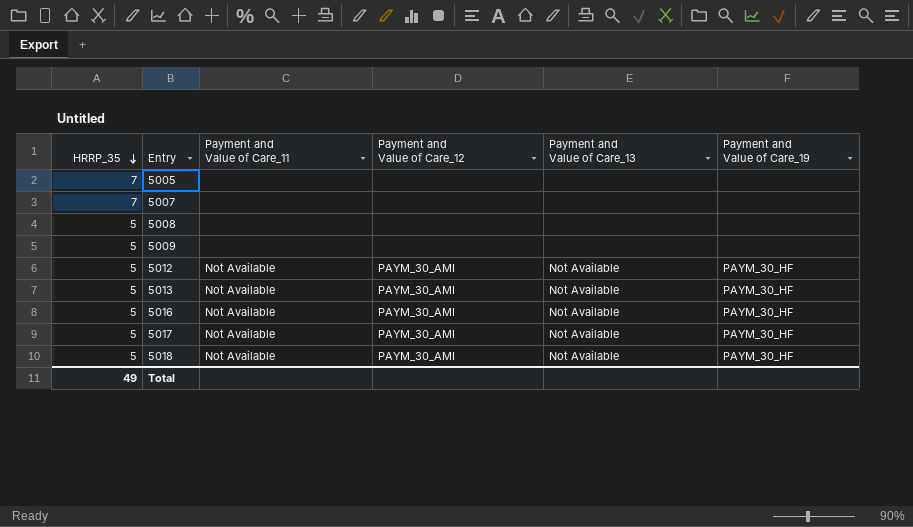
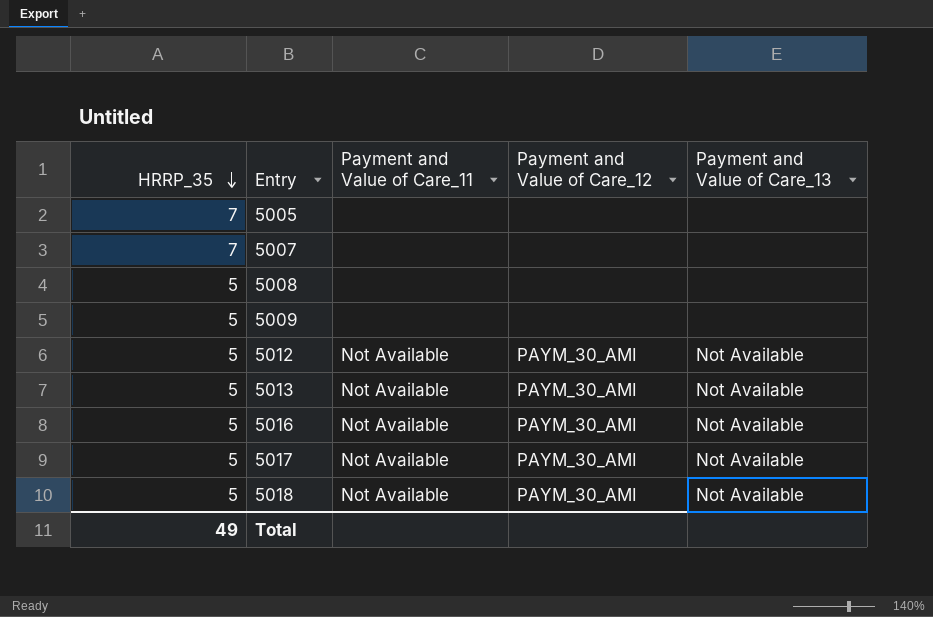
column Payment and Value of Care_19 | position: 6 -> none

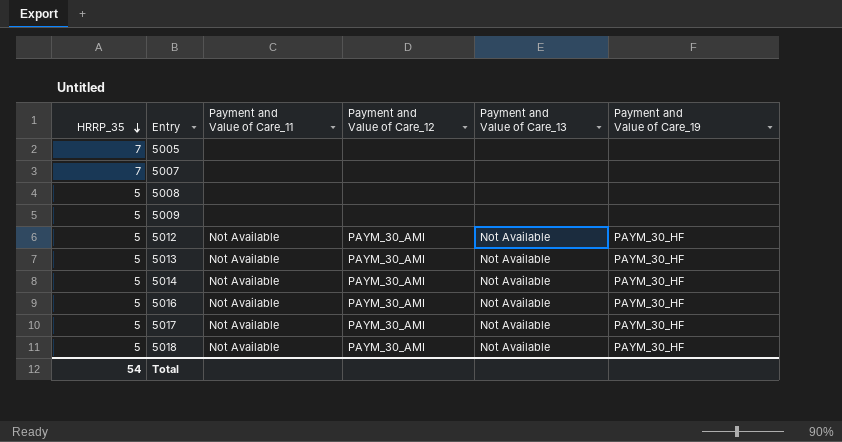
column Payment and Value of Care_19 | position: none -> 6
row 5014: none -> 5 | Not Available | PAYM_30_AMI | Not Available | PAYM_30_HF
Total | HRRP_35: 49 -> 54

